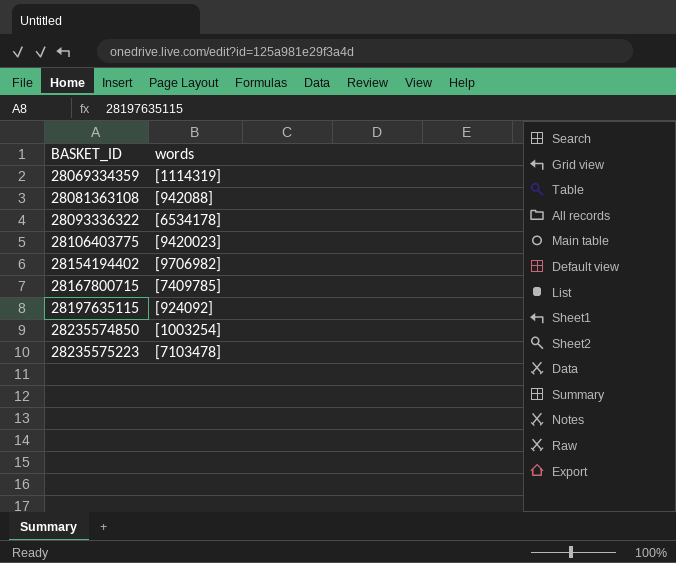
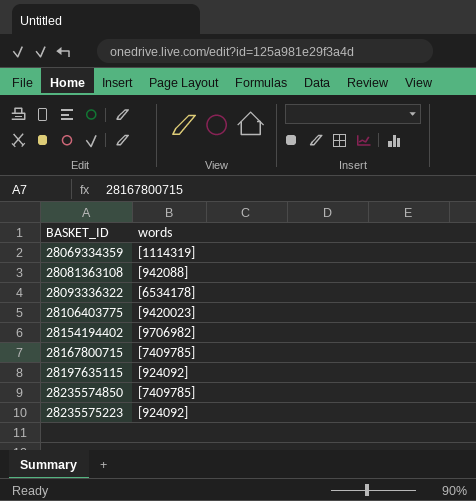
28235574850 | words: [1003254] -> [7409785]
28235575223 | words: [7103478] -> [924092]

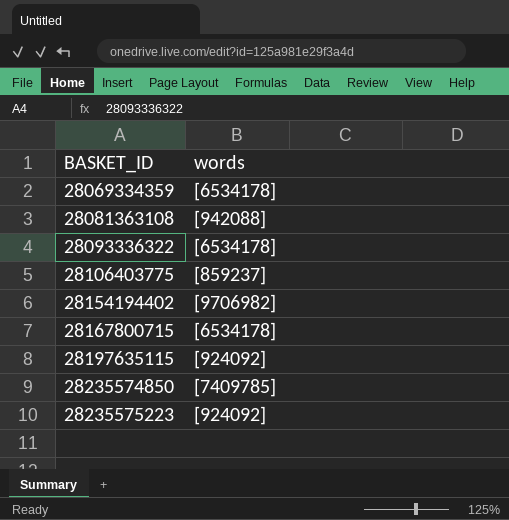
28069334359 | words: [1114319] -> [6534178]
28106403775 | words: [9420023] -> [859237]
28167800715 | words: [7409785] -> [6534178]

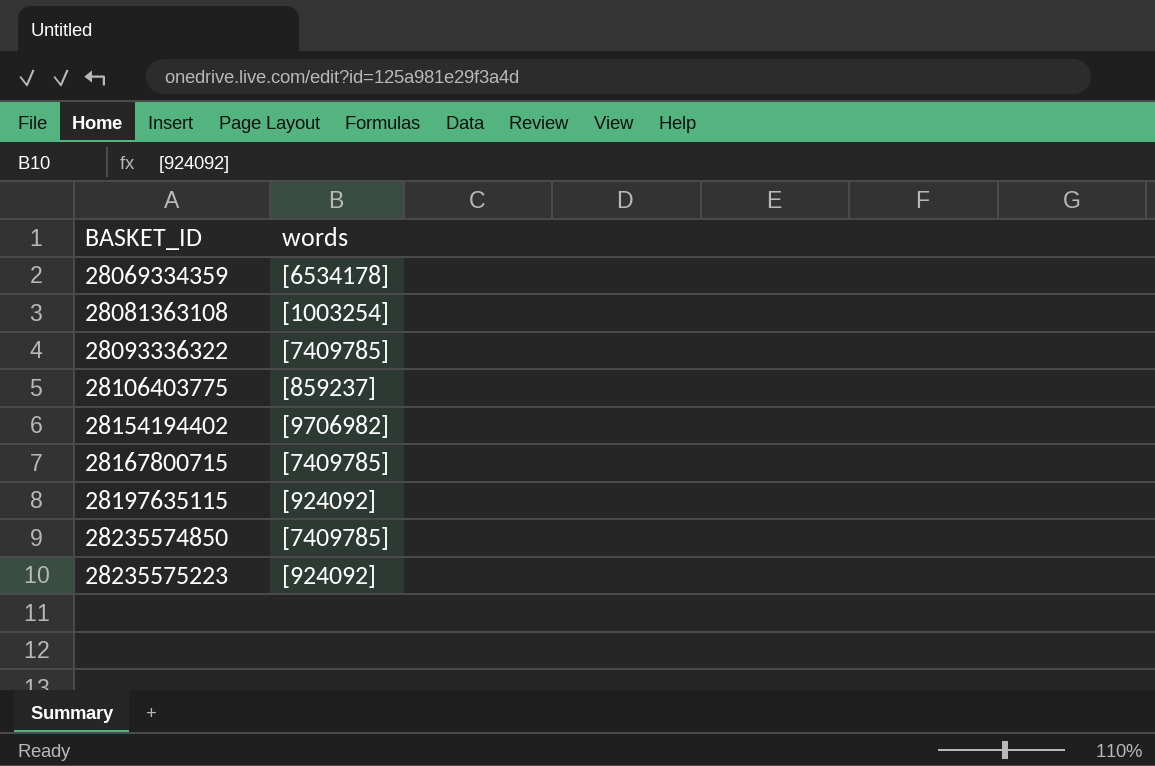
28081363108 | words: [942088] -> [1003254]
28093336322 | words: [6534178] -> [7409785]
28167800715 | words: [6534178] -> [7409785]

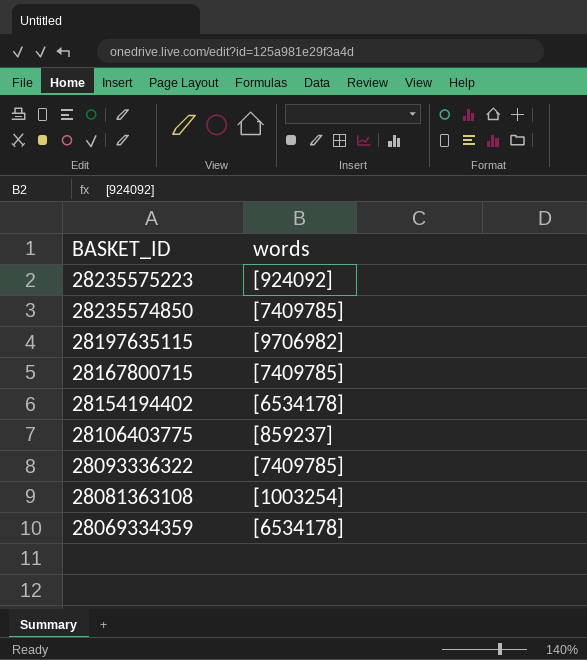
row order: BASKET_ID ascending -> BASKET_ID descending
28197635115 | words: [924092] -> [9706982]
28154194402 | words: [9706982] -> [6534178]

